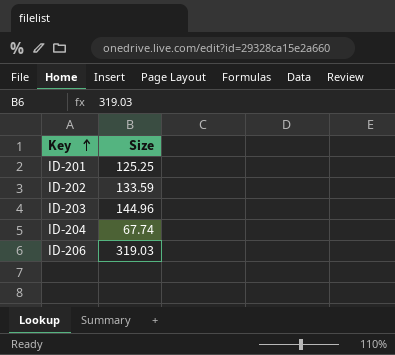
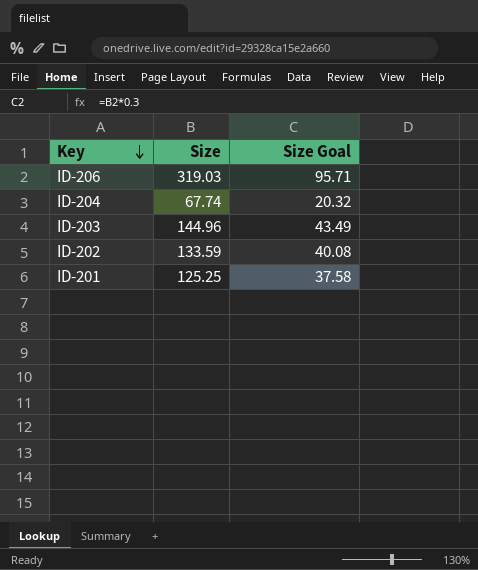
row order: Key ascending -> Key descending
column Size Goal | formula: none -> [Size] * 0.3

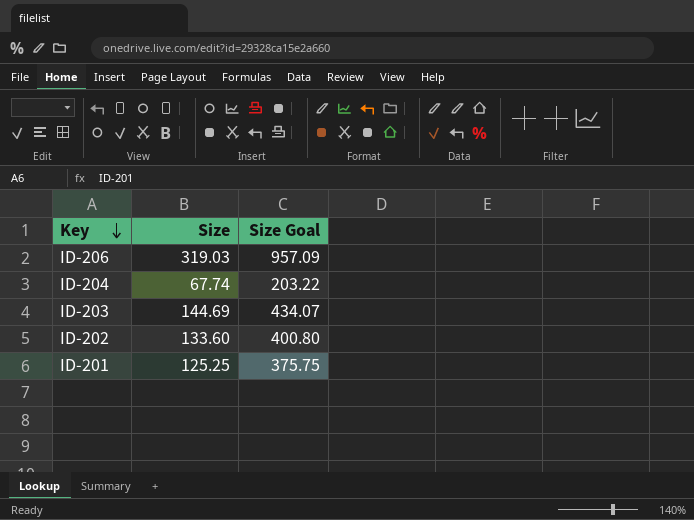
column Size Goal | formula: [Size] * 0.3 -> [Size] * 3
ID-203 | Size: 144.96 -> 144.69
ID-202 | Size: 133.59 -> 133.60

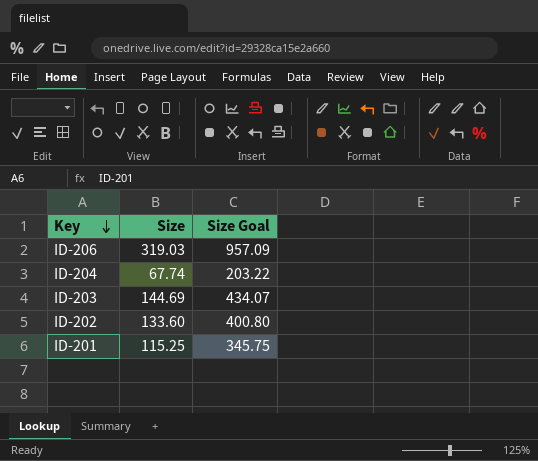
ID-201 | Size: 125.25 -> 115.25
ID-201 | Size Goal: 375.75 -> 345.75

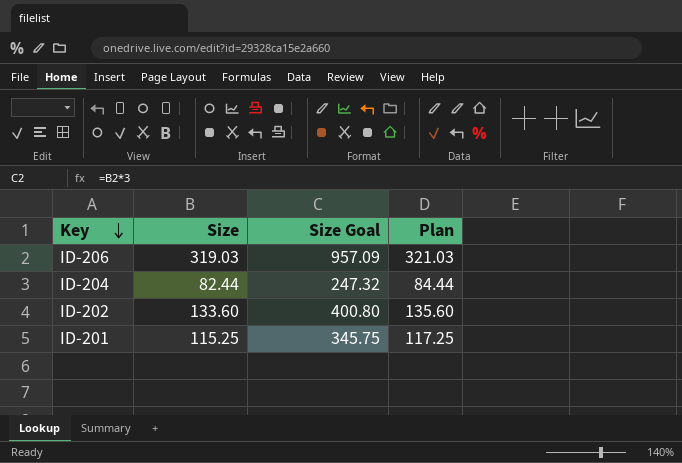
column Plan | formula: none -> [Size] + 2
row ID-203: 144.69 | 434.07 -> none
ID-204 | Size: 67.74 -> 82.44
ID-204 | Size Goal: 203.22 -> 247.32

